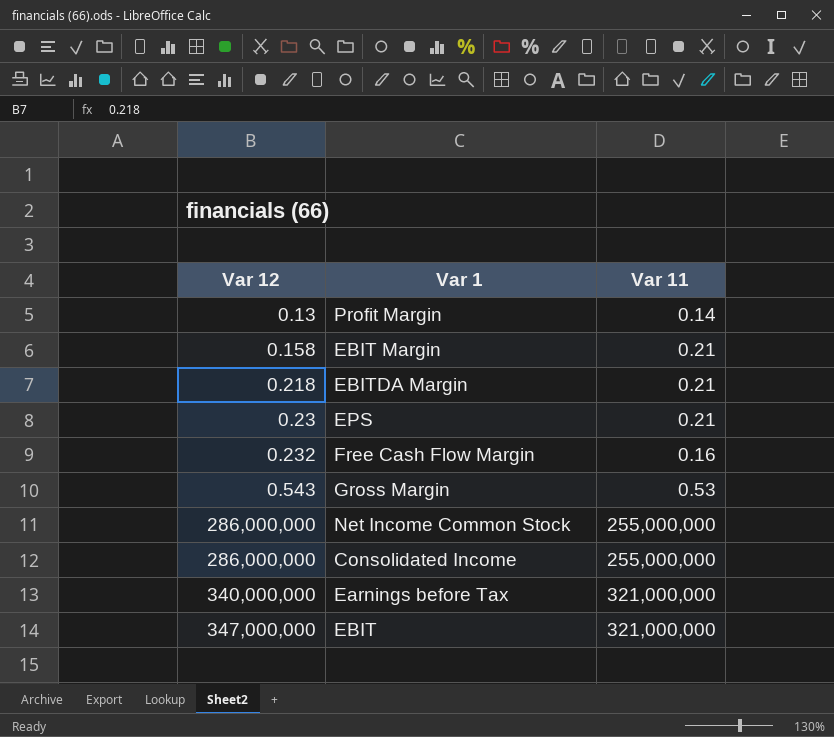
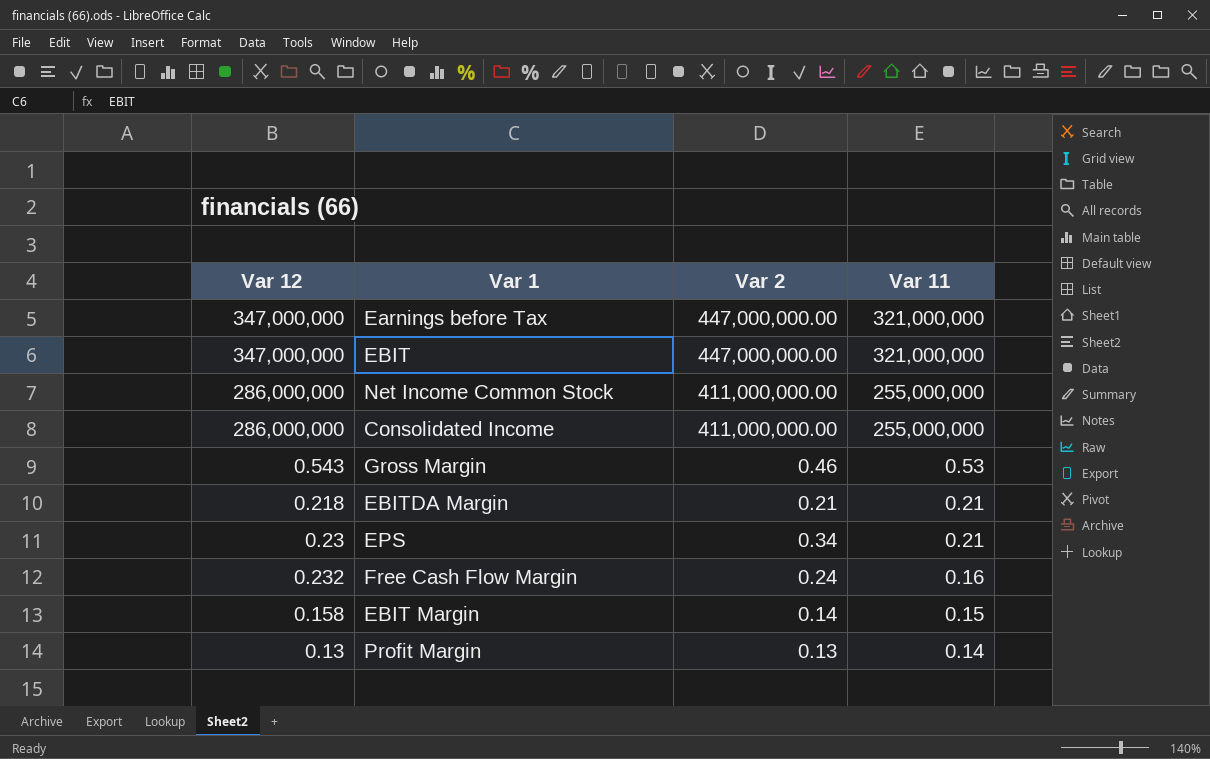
row order: Var 12 ascending -> Var 11 descending
column Var 2 | position: none -> 3
Earnings before Tax | Var 12: 340,000,000 -> 347,000,000
EBIT Margin | Var 11: 0.21 -> 0.15

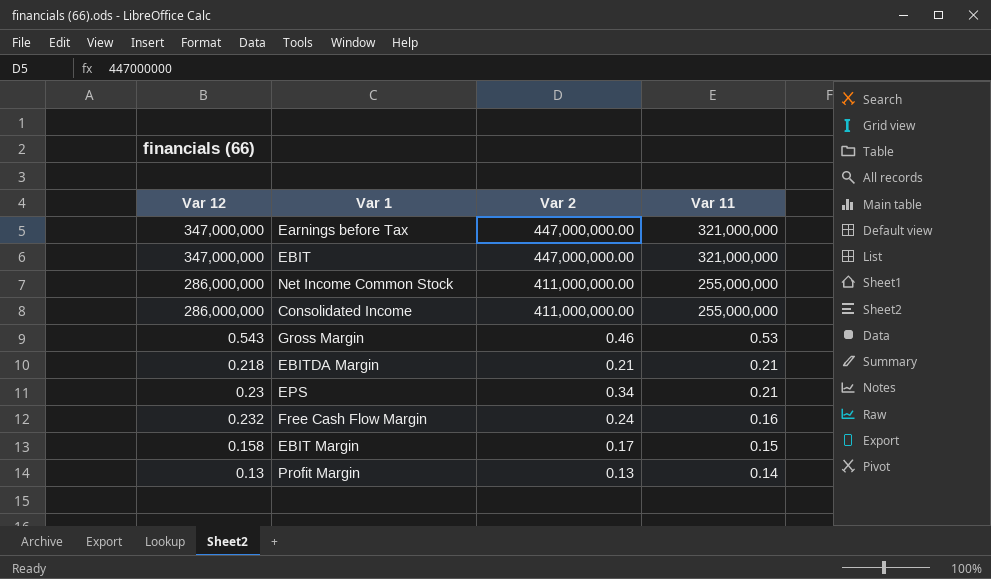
EBIT Margin | Var 2: 0.14 -> 0.17

